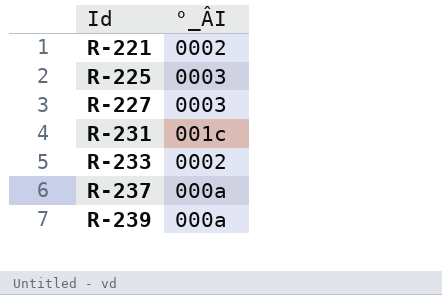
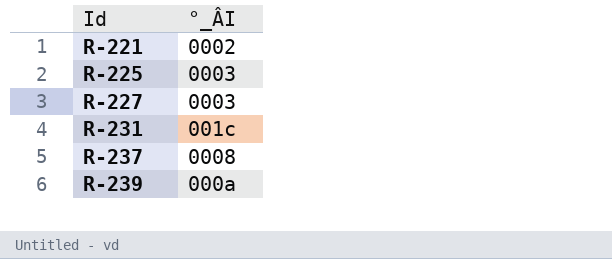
row R-233: 0002 -> none
R-237 | °_ÂI: 000a -> 0008

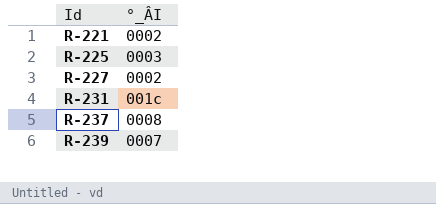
R-227 | °_ÂI: 0003 -> 0002
R-239 | °_ÂI: 000a -> 0007

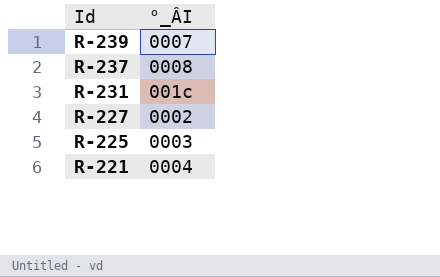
row order: Id ascending -> Id descending
R-221 | °_ÂI: 0002 -> 0004

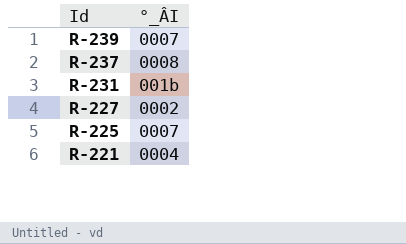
R-231 | °_ÂI: 001c -> 001b
R-225 | °_ÂI: 0003 -> 0007

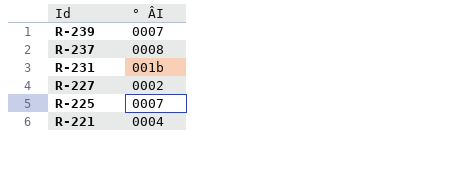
column name: °_ÂI -> ° ÂI

